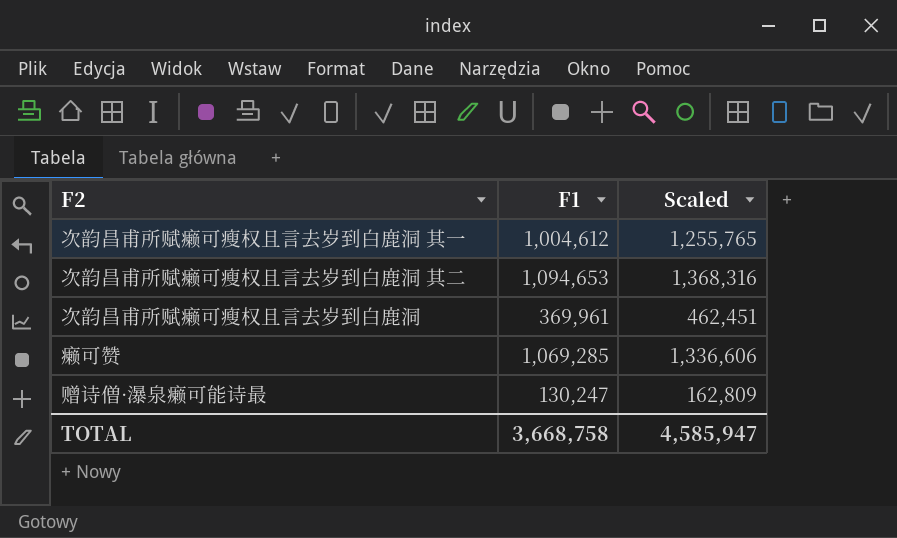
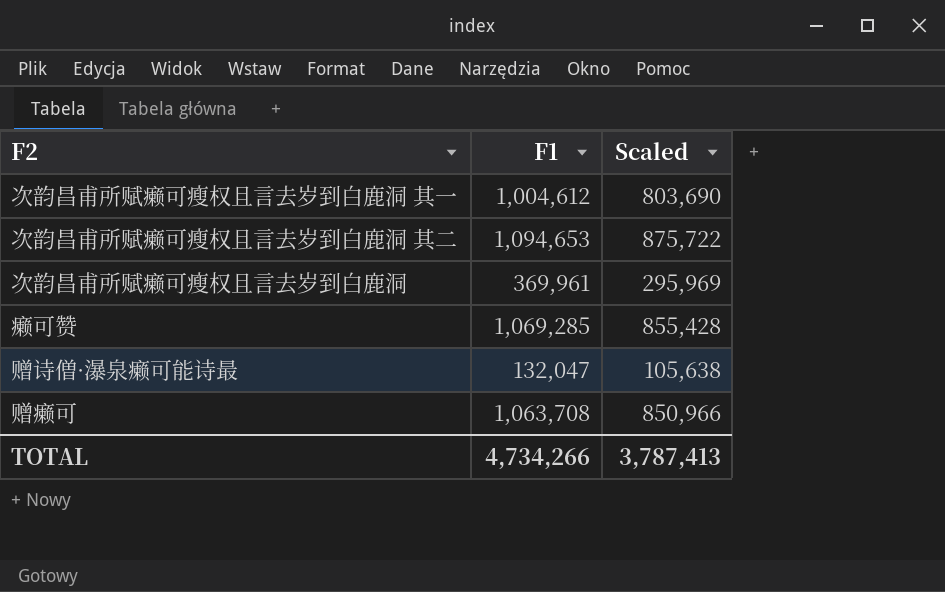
column Scaled | formula: [F1] * 1.25 -> [F1] * 0.8
赠诗僧·瀑泉癞可能诗最 | F1: 130,247 -> 132,047
row 赠癞可: none -> 1,063,708 | 850,966
TOTAL | F1: 3,668,758 -> 4,734,266
TOTAL | Scaled: 4,585,947 -> 3,787,413

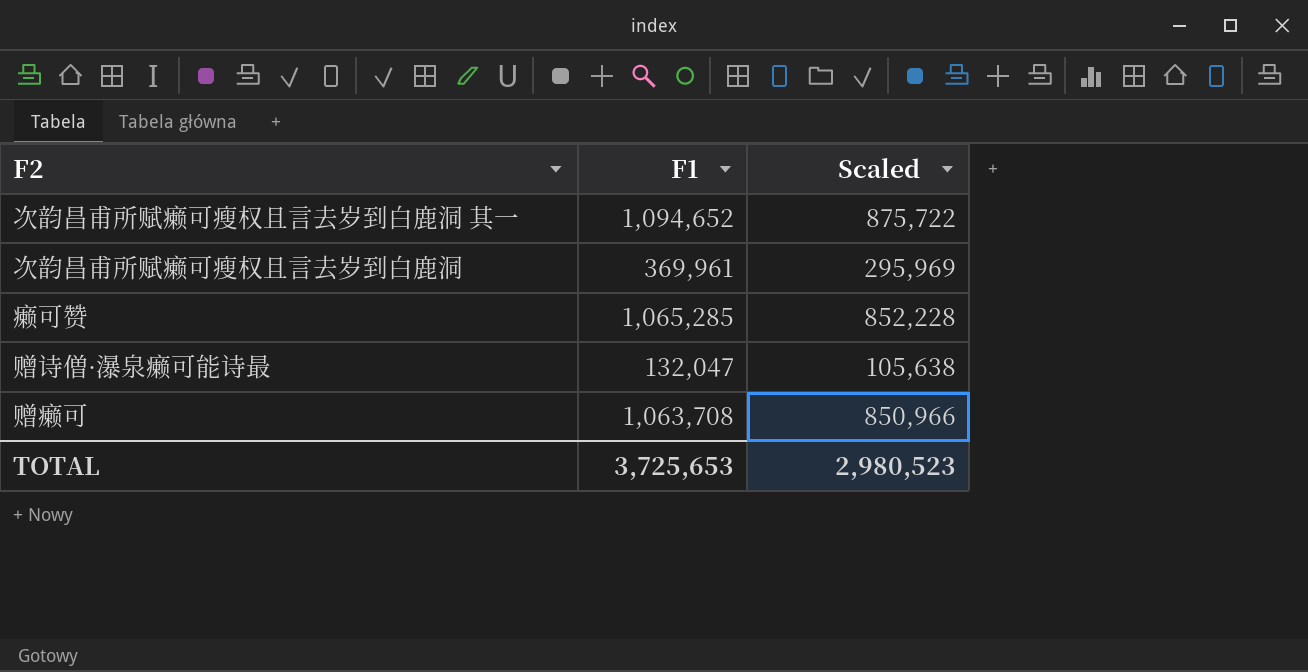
row 次韵昌甫所赋癞可瘦权且言去岁到白鹿洞 其二: 1,094,653 | 875,722 -> none
次韵昌甫所赋癞可瘦权且言去岁到白鹿洞 其一 | F1: 1,004,612 -> 1,094,652
次韵昌甫所赋癞可瘦权且言去岁到白鹿洞 其一 | Scaled: 803,690 -> 875,722
癞可赞 | F1: 1,069,285 -> 1,065,285
癞可赞 | Scaled: 855,428 -> 852,228
TOTAL | F1: 4,734,266 -> 3,725,653
TOTAL | Scaled: 3,787,413 -> 2,980,523

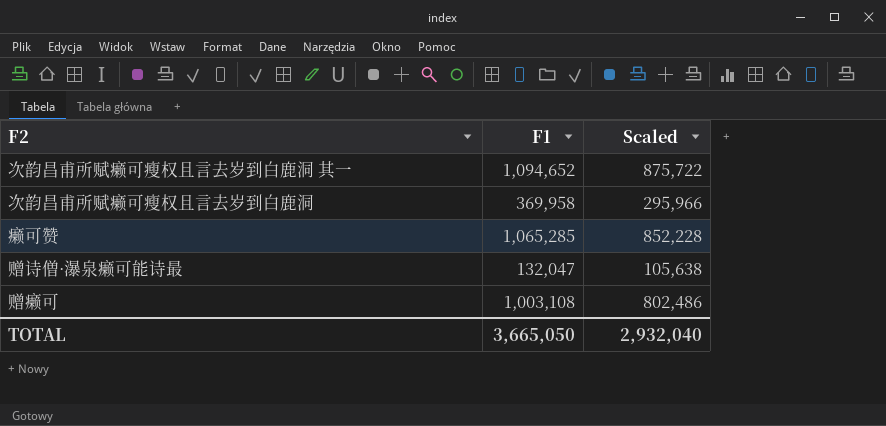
次韵昌甫所赋癞可瘦权且言去岁到白鹿洞 | F1: 369,961 -> 369,958
次韵昌甫所赋癞可瘦权且言去岁到白鹿洞 | Scaled: 295,969 -> 295,966
赠癞可 | F1: 1,063,708 -> 1,003,108
赠癞可 | Scaled: 850,966 -> 802,486
TOTAL | F1: 3,725,653 -> 3,665,050
TOTAL | Scaled: 2,980,523 -> 2,932,040

